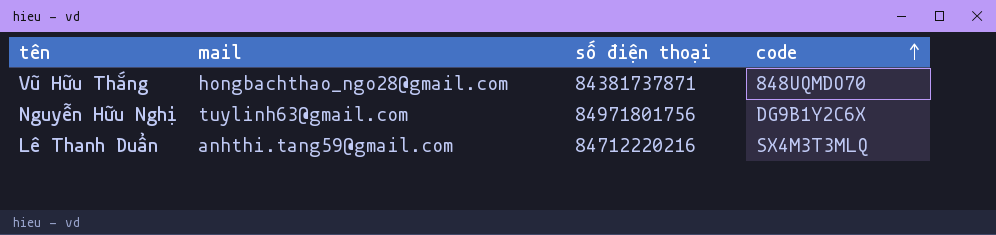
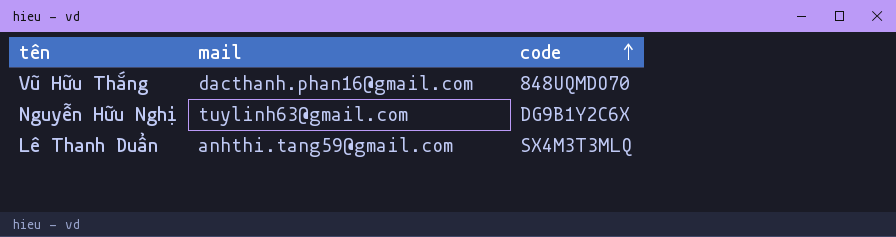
column số điện thoại | position: 3 -> none
Vũ Hữu Thắng | mail: hongbachthao_ngo28@gmail.com -> dacthanh.phan16@gmail.com

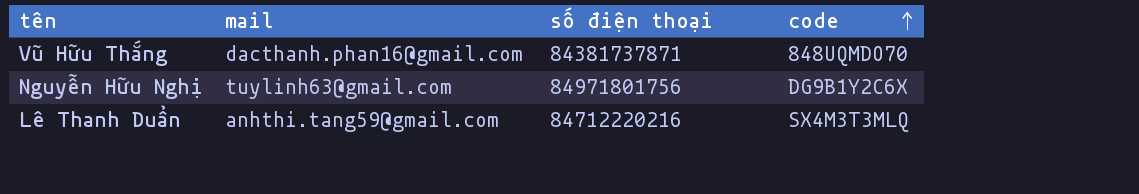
column số điện thoại | position: none -> 3

